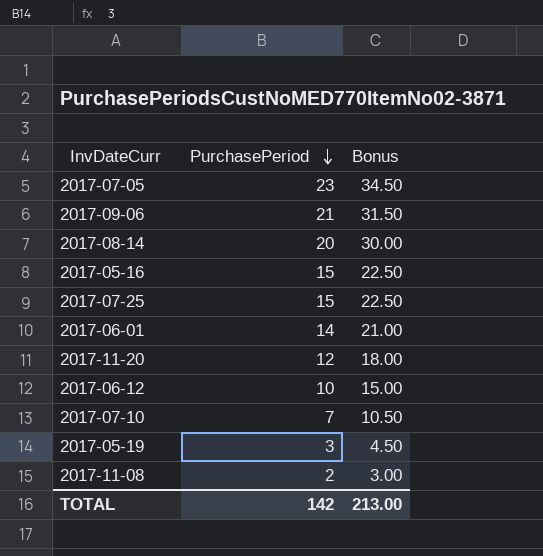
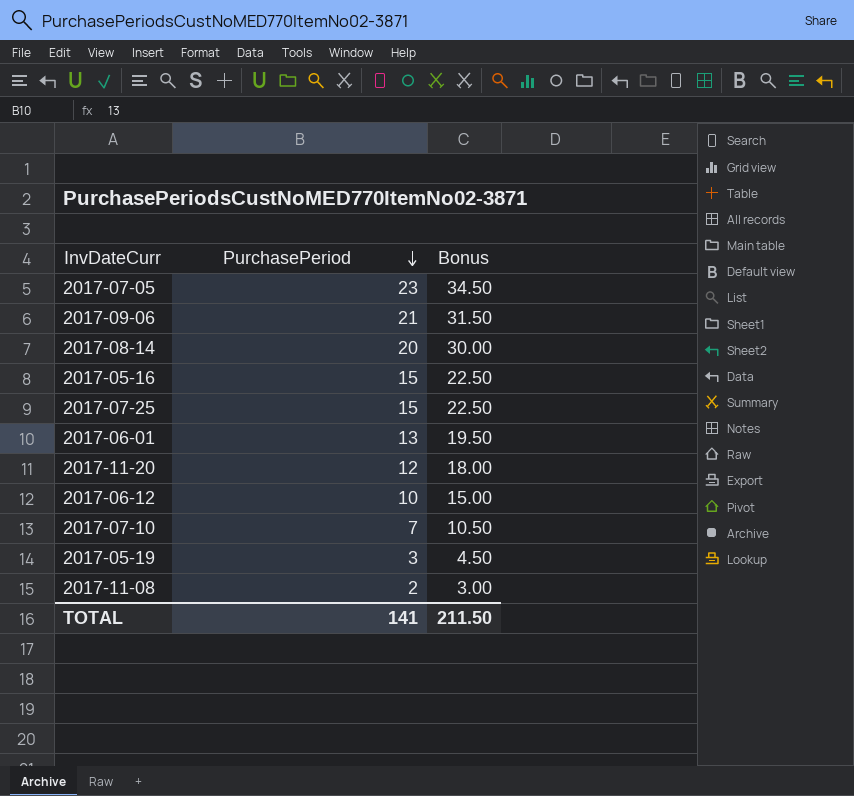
2017-06-01 | PurchasePeriod: 14 -> 13
2017-06-01 | Bonus: 21.00 -> 19.50
TOTAL | PurchasePeriod: 142 -> 141
TOTAL | Bonus: 213.00 -> 211.50

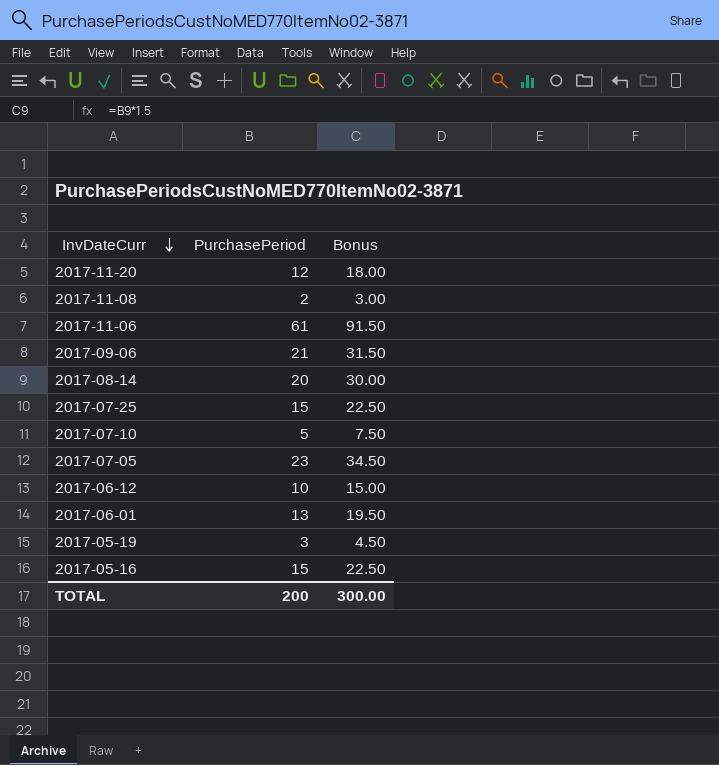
row order: PurchasePeriod descending -> InvDateCurr descending
row 2017-11-06: none -> 61 | 91.50
2017-07-10 | PurchasePeriod: 7 -> 5
2017-07-10 | Bonus: 10.50 -> 7.50
TOTAL | PurchasePeriod: 141 -> 200
TOTAL | Bonus: 211.50 -> 300.00

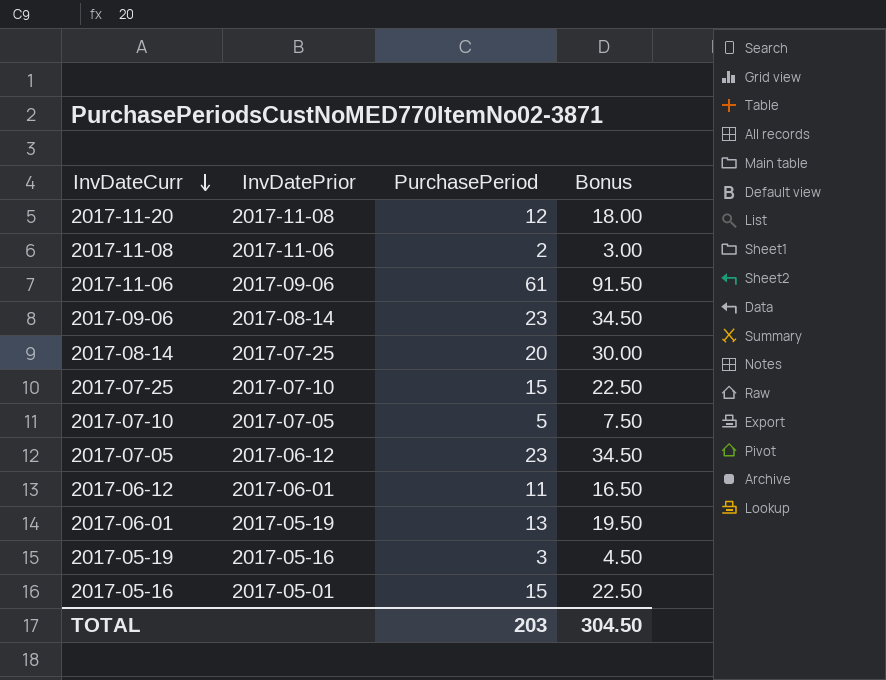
column InvDatePrior | position: none -> 2
2017-09-06 | PurchasePeriod: 21 -> 23
2017-09-06 | Bonus: 31.50 -> 34.50
2017-06-12 | PurchasePeriod: 10 -> 11
2017-06-12 | Bonus: 15.00 -> 16.50
TOTAL | PurchasePeriod: 200 -> 203
TOTAL | Bonus: 300.00 -> 304.50

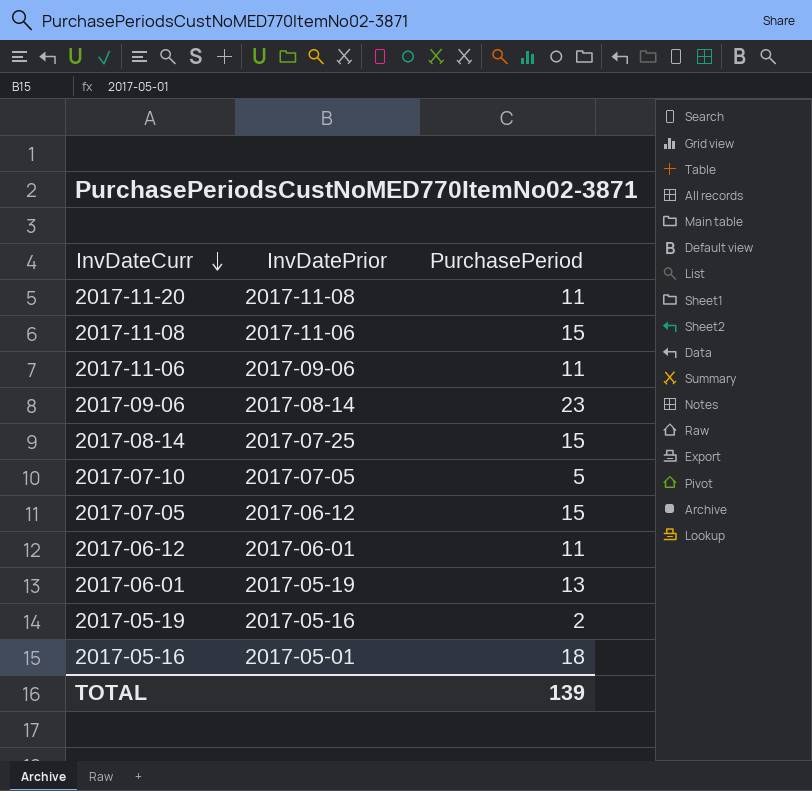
column Bonus | formula: [PurchasePeriod] * 1.5 -> none
row 2017-07-25: 2017-07-10 | 15 | 22.50 -> none
2017-11-20 | PurchasePeriod: 12 -> 11
2017-11-08 | PurchasePeriod: 2 -> 15
2017-11-06 | PurchasePeriod: 61 -> 11
2017-08-14 | PurchasePeriod: 20 -> 15
2017-07-05 | PurchasePeriod: 23 -> 15
2017-05-19 | PurchasePeriod: 3 -> 2
2017-05-16 | PurchasePeriod: 15 -> 18
TOTAL | PurchasePeriod: 203 -> 139

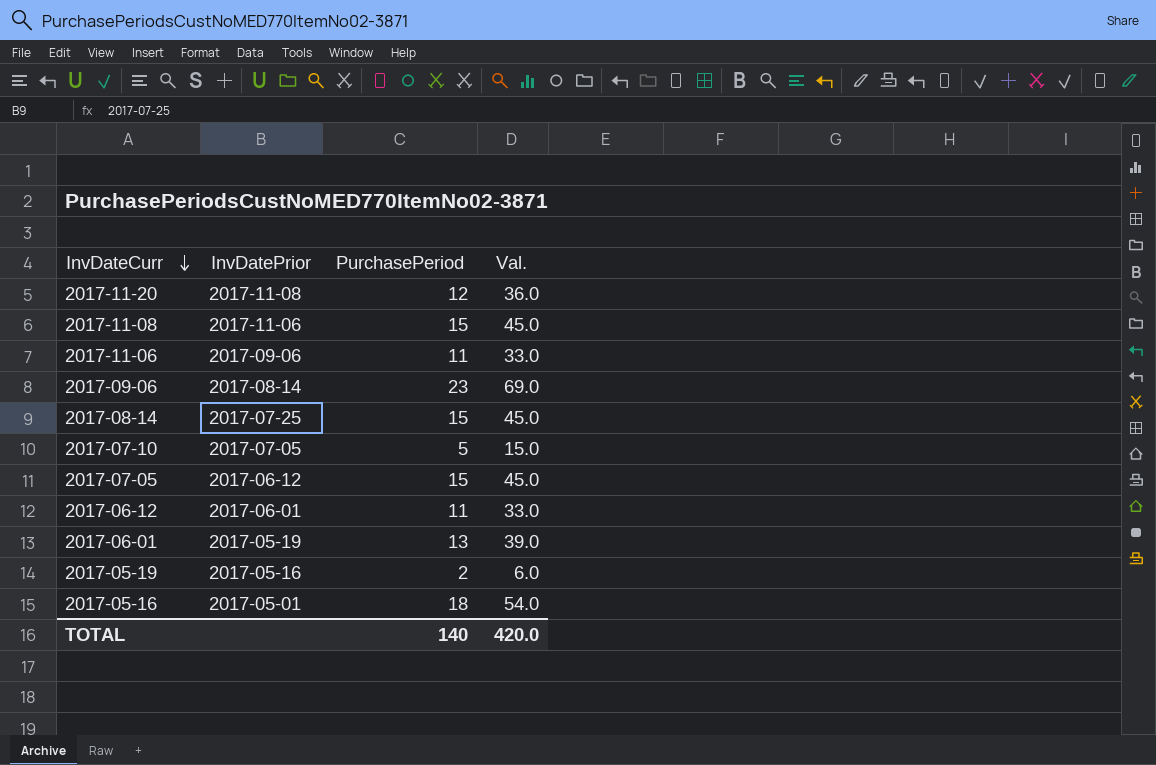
column Val. | formula: none -> [PurchasePeriod] * 3
2017-11-20 | PurchasePeriod: 11 -> 12
TOTAL | PurchasePeriod: 139 -> 140

